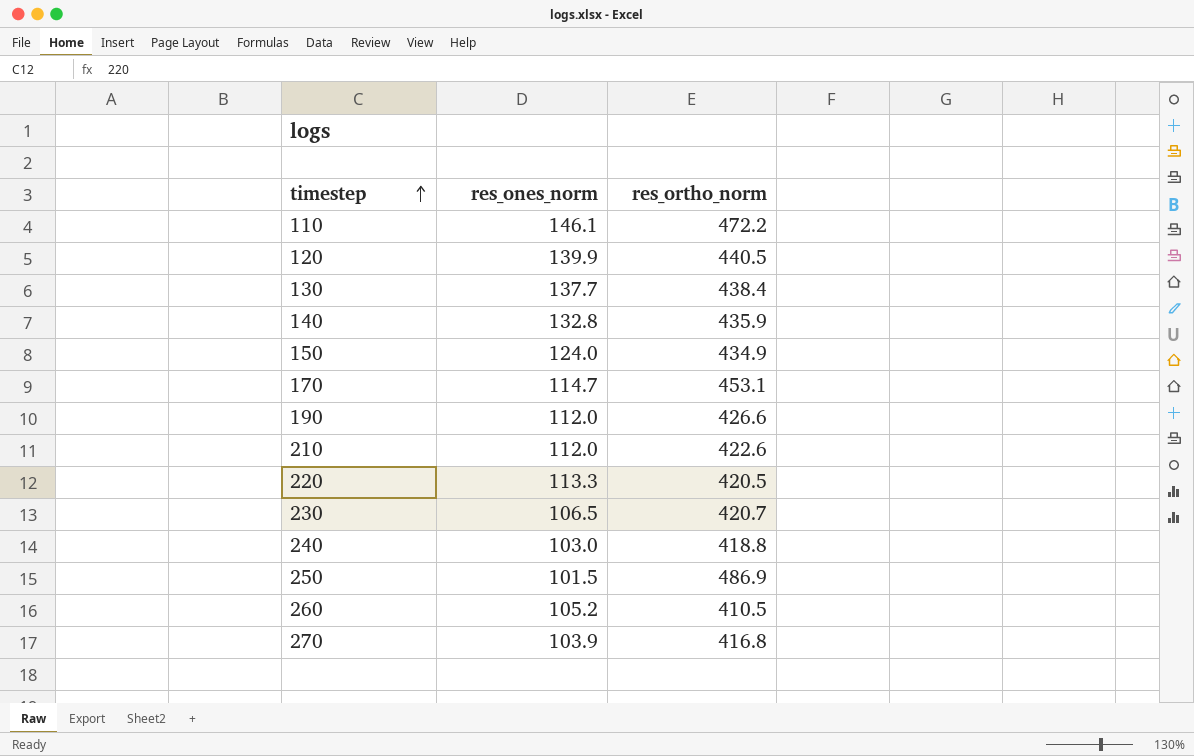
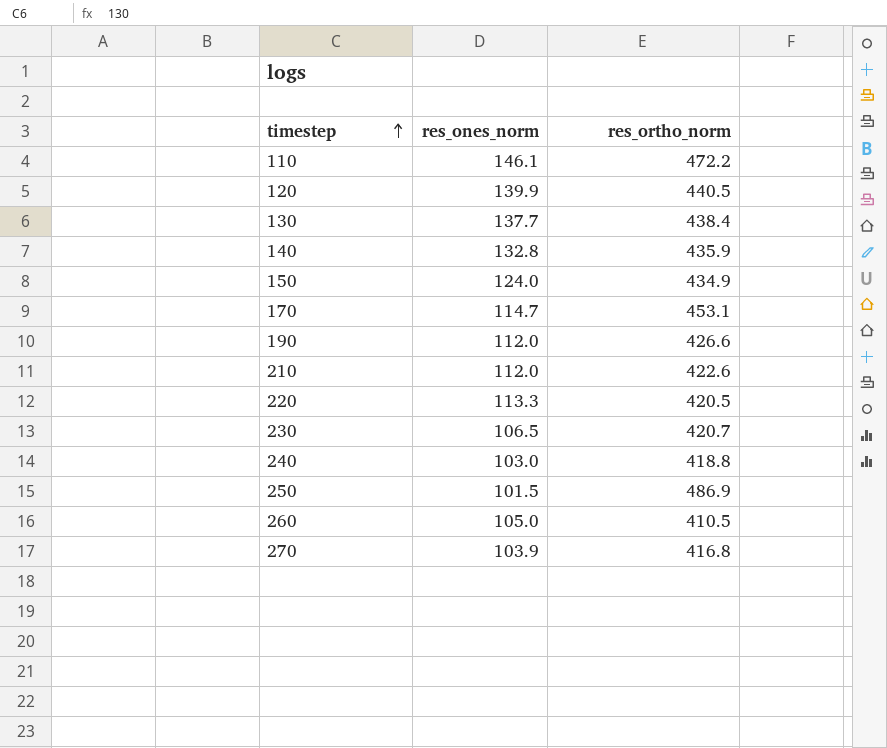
260 | res_ones_norm: 105.2 -> 105.0

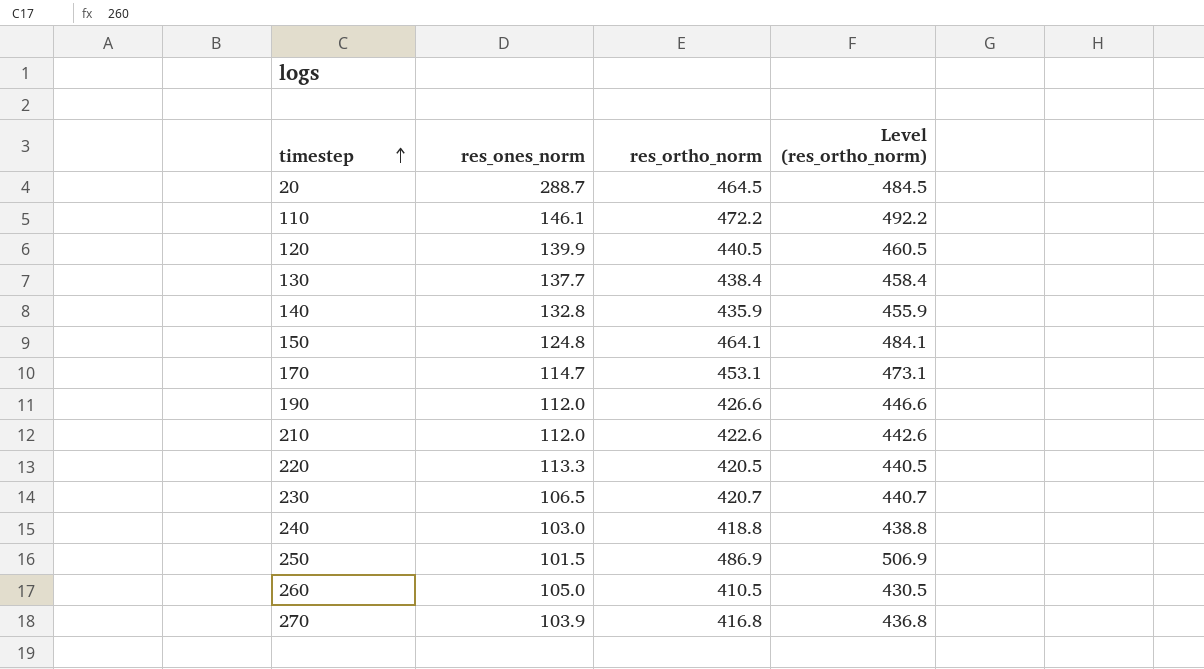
column Level (res_ortho_norm) | formula: none -> [res_ortho_norm] + 20
row 20: none -> 288.7 | 464.5 | 484.5
150 | res_ones_norm: 124.0 -> 124.8
150 | res_ortho_norm: 434.9 -> 464.1

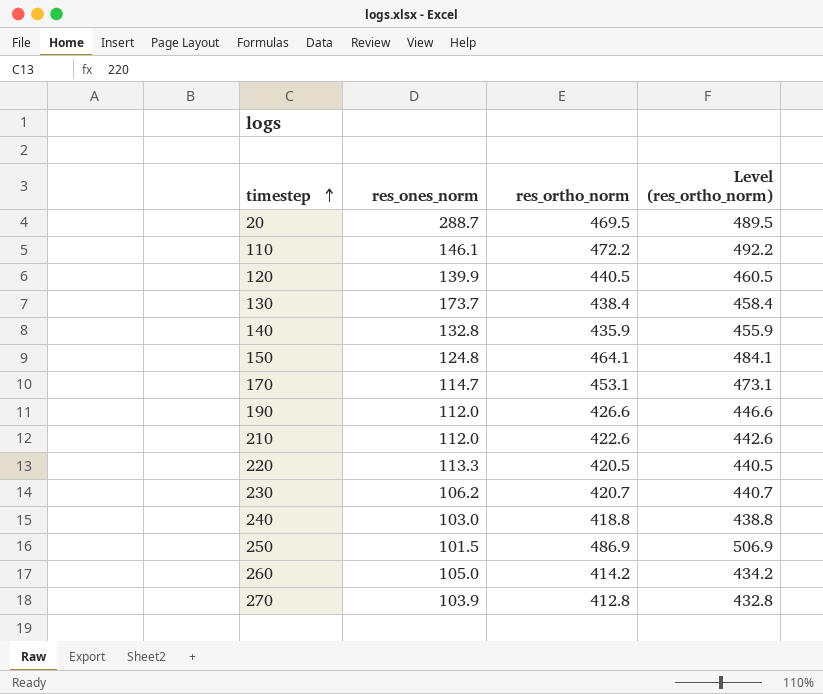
20 | res_ortho_norm: 464.5 -> 469.5
20 | Level (res_ortho_norm): 484.5 -> 489.5
130 | res_ones_norm: 137.7 -> 173.7
230 | res_ones_norm: 106.5 -> 106.2
260 | res_ortho_norm: 410.5 -> 414.2
260 | Level (res_ortho_norm): 430.5 -> 434.2
270 | res_ortho_norm: 416.8 -> 412.8
270 | Level (res_ortho_norm): 436.8 -> 432.8

